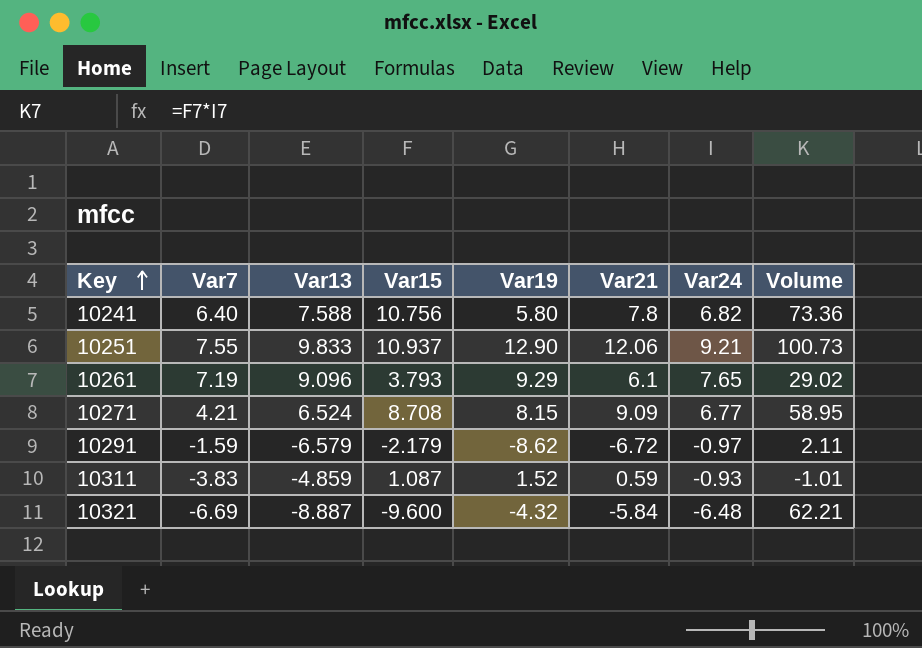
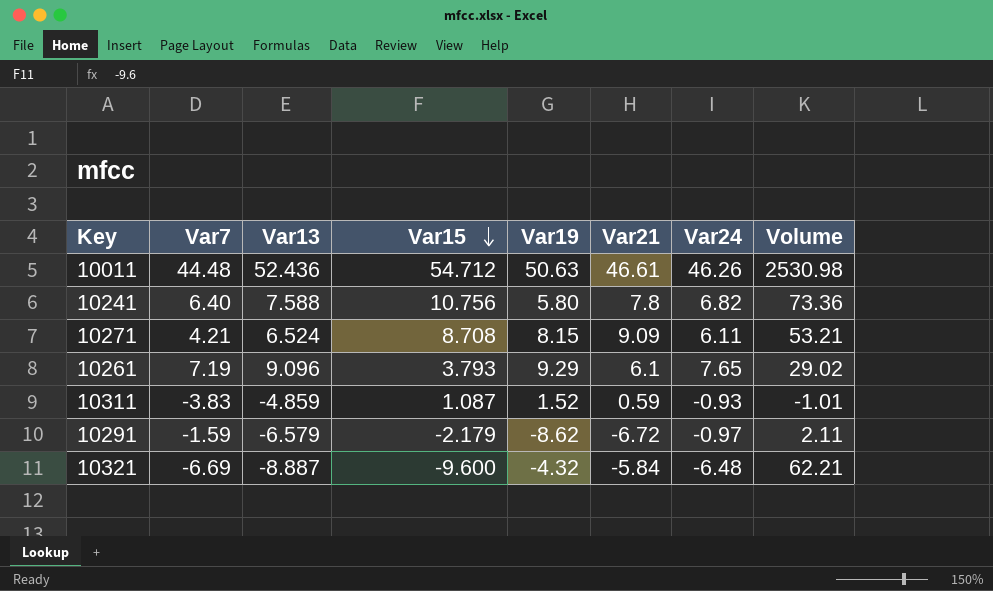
row order: Key ascending -> Var15 descending
row 10251: 7.55 | 9.833 | 10.937 | 12.90 | 12.06 | 9.21 | 100.73 -> none
row 10011: none -> 44.48 | 52.436 | 54.712 | 50.63 | 46.61 | 46.26 | 2530.98
10271 | Var24: 6.77 -> 6.11
10271 | Volume: 58.95 -> 53.21

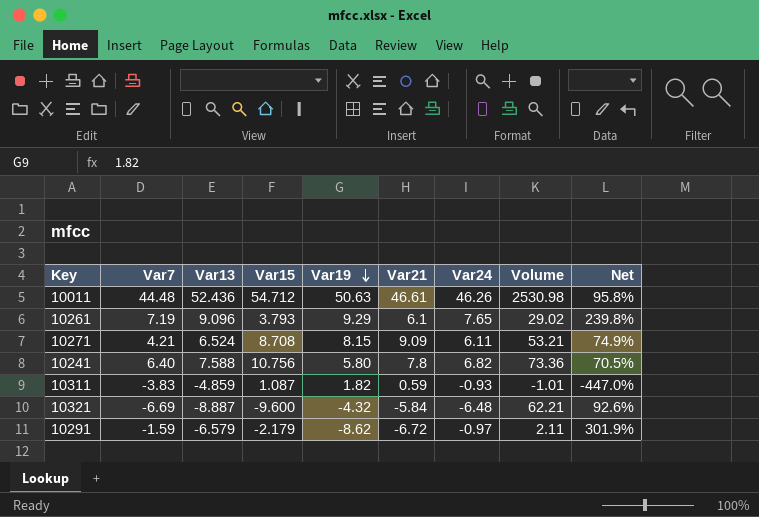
row order: Var15 descending -> Var19 descending
column Net | formula: none -> [Var13] / [Var15]
10311 | Var19: 1.52 -> 1.82

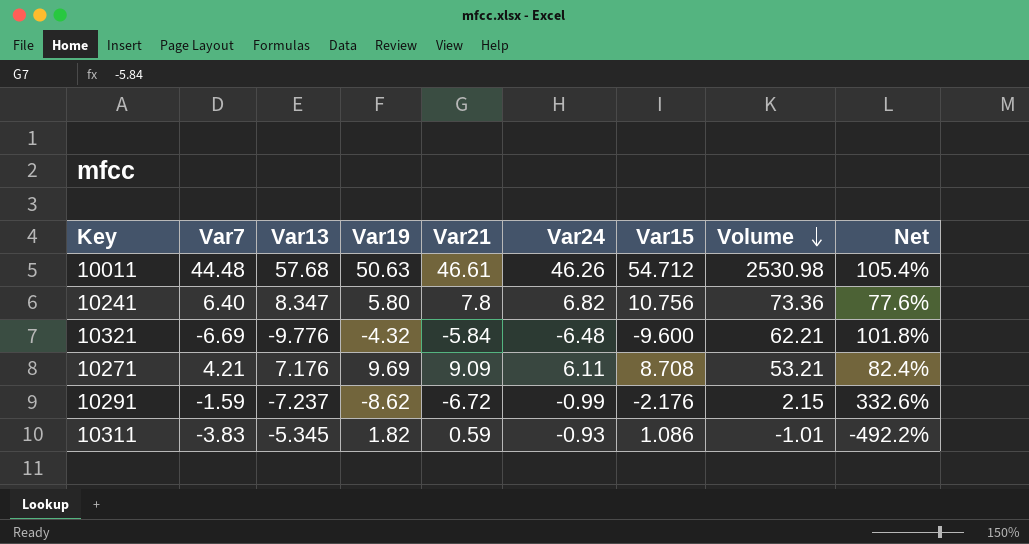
row order: Var19 descending -> Volume descending
column Var15 | position: 4 -> 7
row 10261: 7.19 | 9.096 | 3.793 | 9.29 | 6.1 | 7.65 | 29.02 | 239.8% -> none
10011 | Var13: 52.436 -> 57.68
10011 | Net: 95.8% -> 105.4%
10241 | Var13: 7.588 -> 8.347
10241 | Net: 70.5% -> 77.6%
10321 | Var13: -8.887 -> -9.776
10321 | Net: 92.6% -> 101.8%
10271 | Var13: 6.524 -> 7.176
10271 | Var19: 8.15 -> 9.69
10271 | Net: 74.9% -> 82.4%
10291 | Var13: -6.579 -> -7.237
10291 | Var24: -0.97 -> -0.99
10291 | Var15: -2.179 -> -2.176
10291 | Volume: 2.11 -> 2.15
10291 | Net: 301.9% -> 332.6%
10311 | Var13: -4.859 -> -5.345
10311 | Var15: 1.087 -> 1.086
10311 | Net: -447.0% -> -492.2%

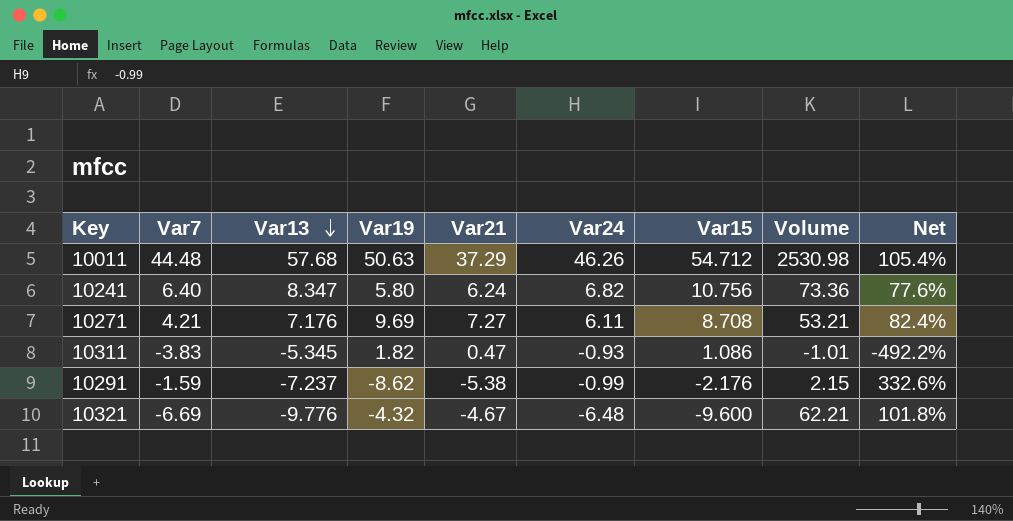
row order: Volume descending -> Var13 descending
10011 | Var21: 46.61 -> 37.29
10241 | Var21: 7.8 -> 6.24
10271 | Var21: 9.09 -> 7.27
10311 | Var21: 0.59 -> 0.47
10291 | Var21: -6.72 -> -5.38
10321 | Var21: -5.84 -> -4.67

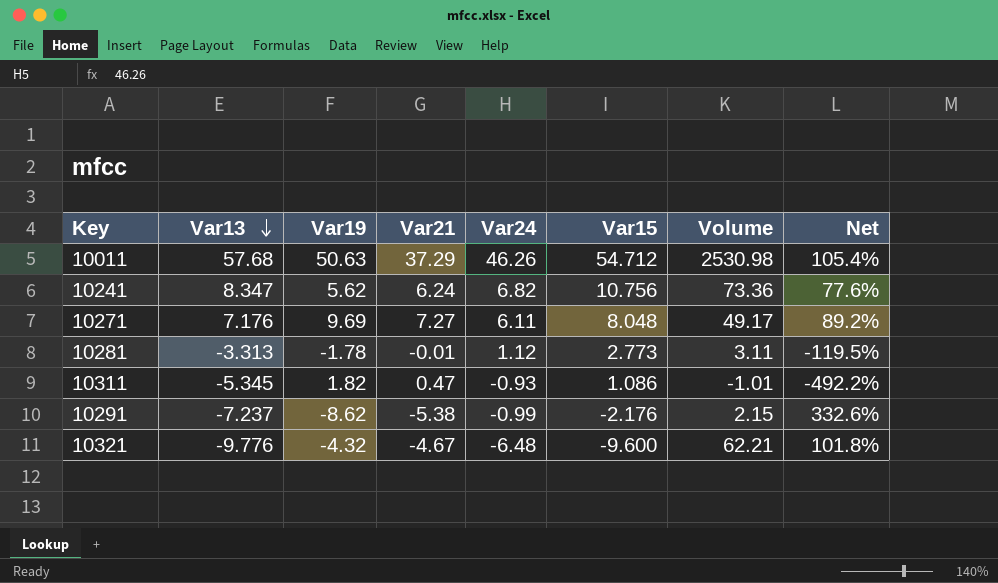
column Var7 | position: 2 -> none
10241 | Var19: 5.80 -> 5.62
10271 | Var15: 8.708 -> 8.048
10271 | Volume: 53.21 -> 49.17
10271 | Net: 82.4% -> 89.2%
row 10281: none -> -3.313 | -1.78 | -0.01 | 1.12 | 2.773 | 3.11 | -119.5%

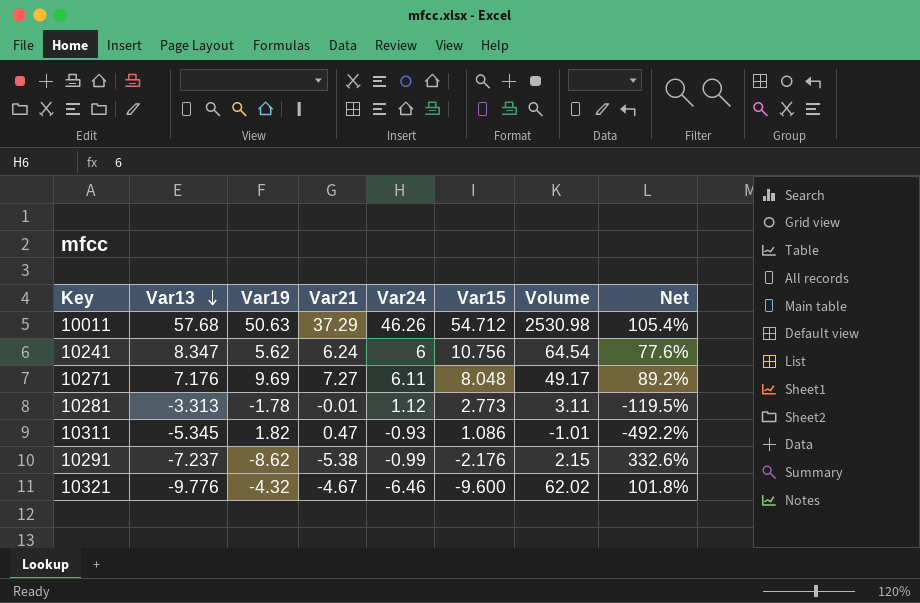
10241 | Var24: 6.82 -> 6
10241 | Volume: 73.36 -> 64.54
10321 | Var24: -6.48 -> -6.46
10321 | Volume: 62.21 -> 62.02

